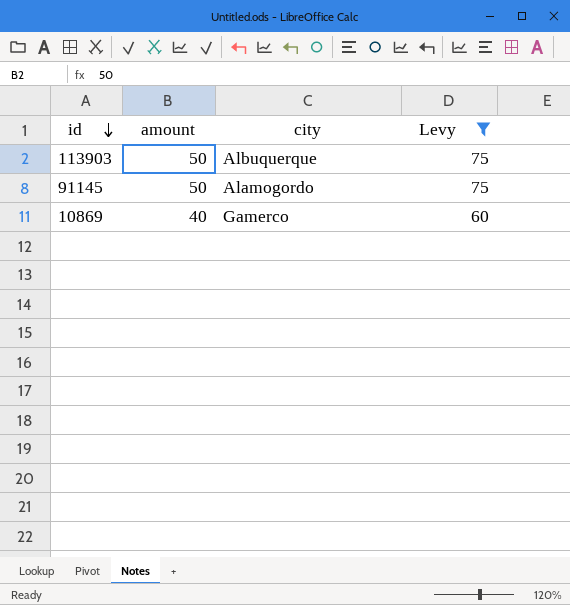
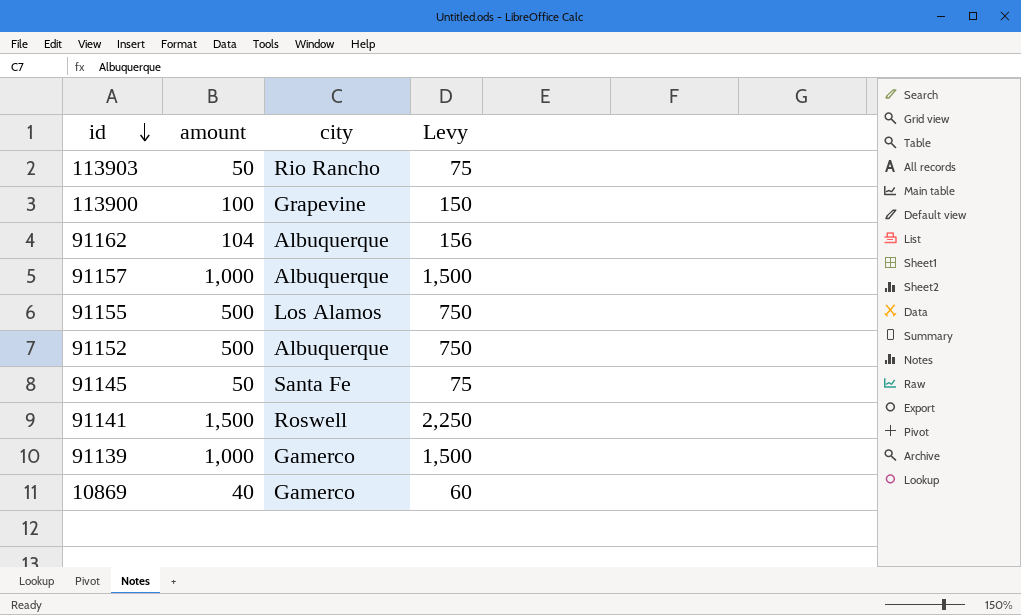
filter: Levy <= 75 -> none
113903 | city: Albuquerque -> Rio Rancho
91145 | city: Alamogordo -> Santa Fe

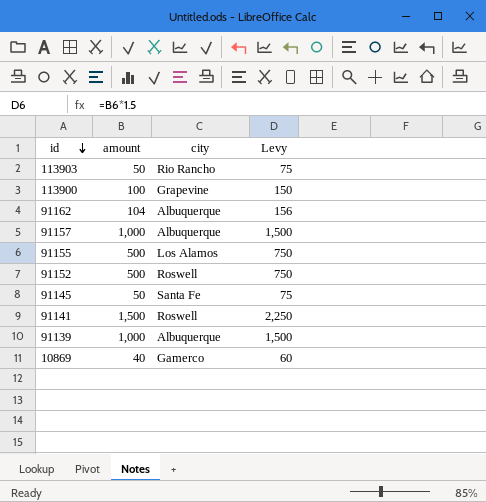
91152 | city: Albuquerque -> Roswell
91139 | city: Gamerco -> Albuquerque

